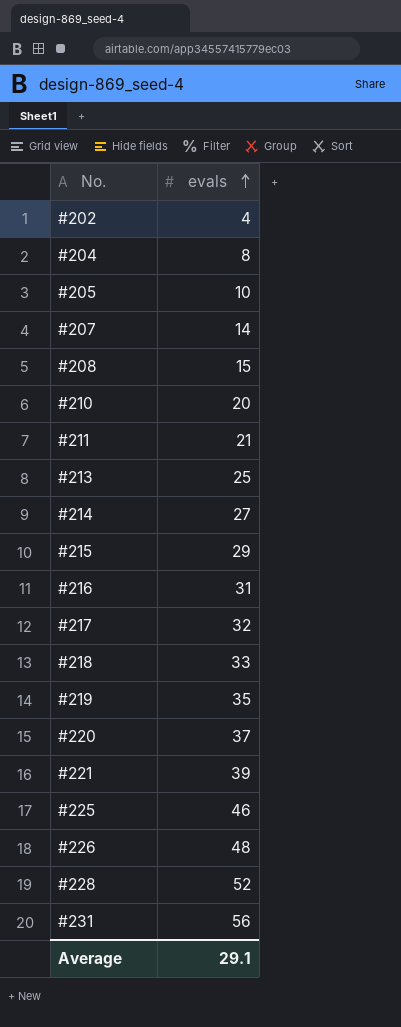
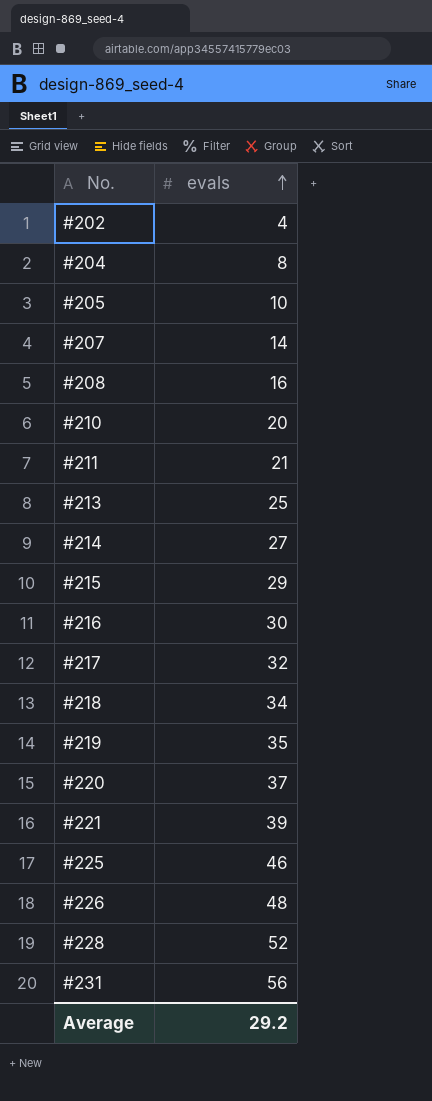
#208 | evals: 15 -> 16
#216 | evals: 31 -> 30
#218 | evals: 33 -> 34
Average | evals: 29.1 -> 29.2

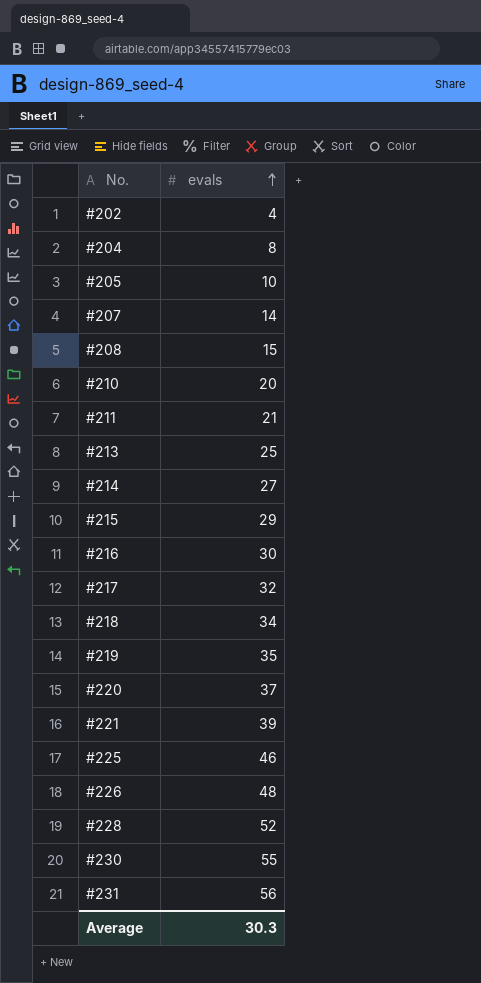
#208 | evals: 16 -> 15
row #230: none -> 55
Average | evals: 29.2 -> 30.3

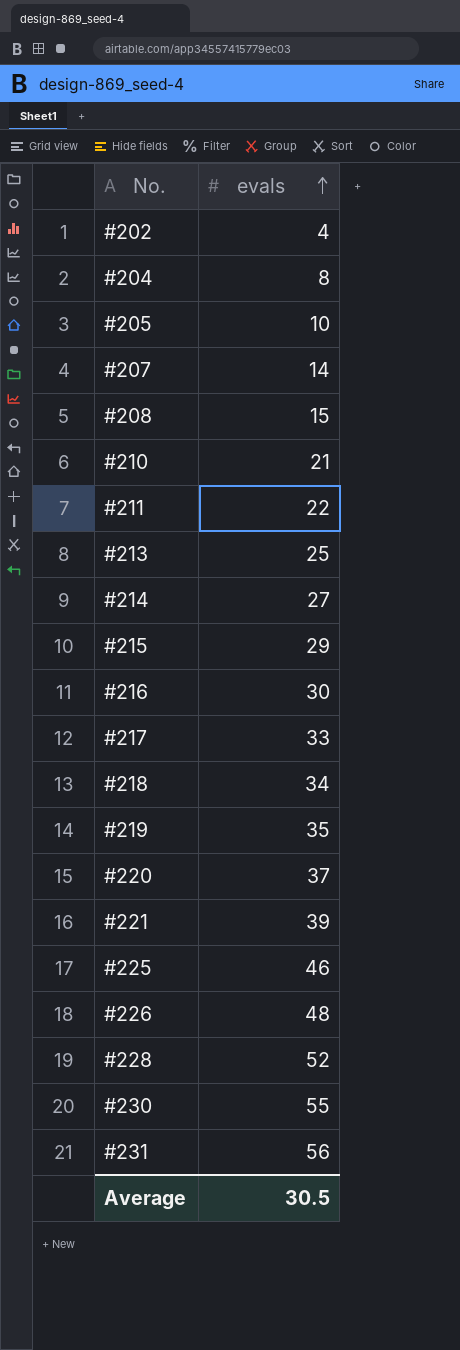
#210 | evals: 20 -> 21
#211 | evals: 21 -> 22
#217 | evals: 32 -> 33
Average | evals: 30.3 -> 30.5

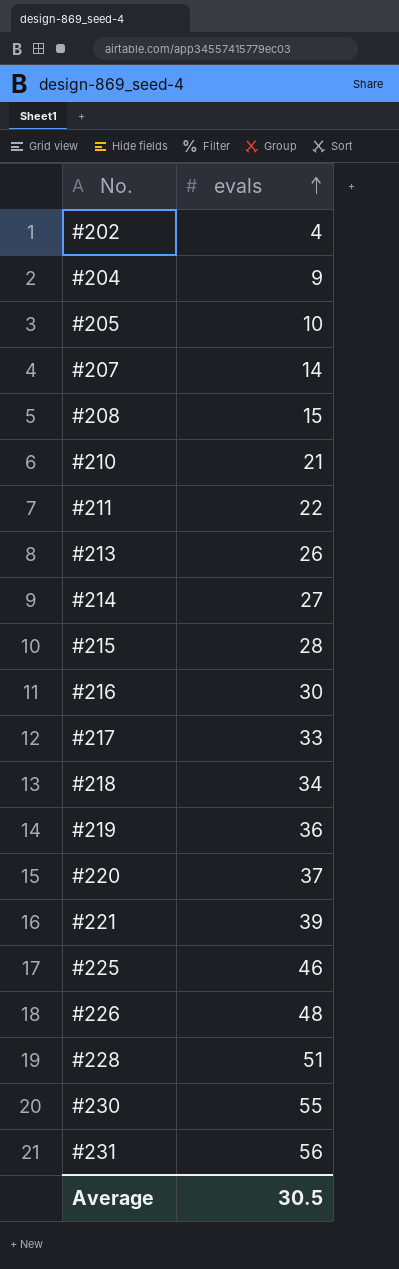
#204 | evals: 8 -> 9
#213 | evals: 25 -> 26
#215 | evals: 29 -> 28
#219 | evals: 35 -> 36
#228 | evals: 52 -> 51

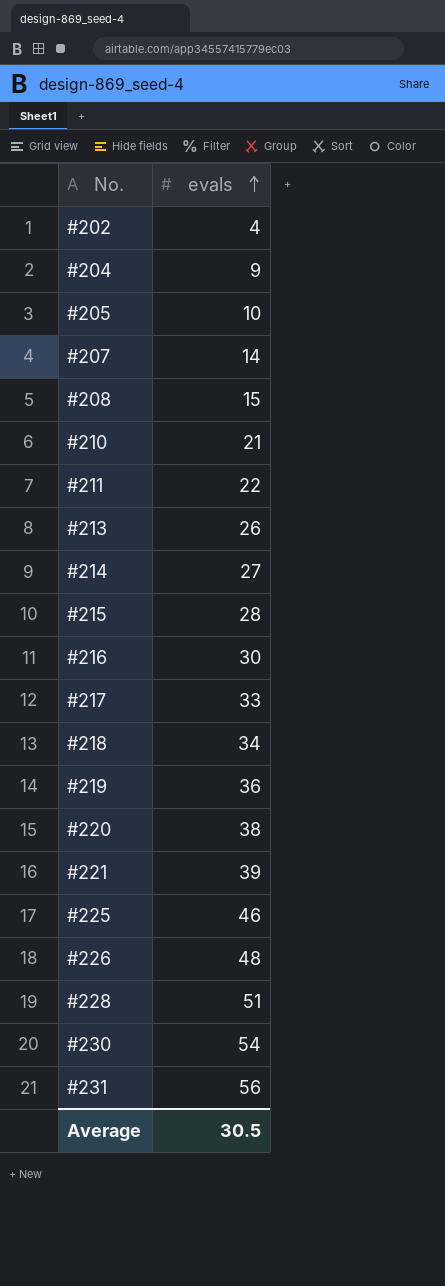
#220 | evals: 37 -> 38
#230 | evals: 55 -> 54

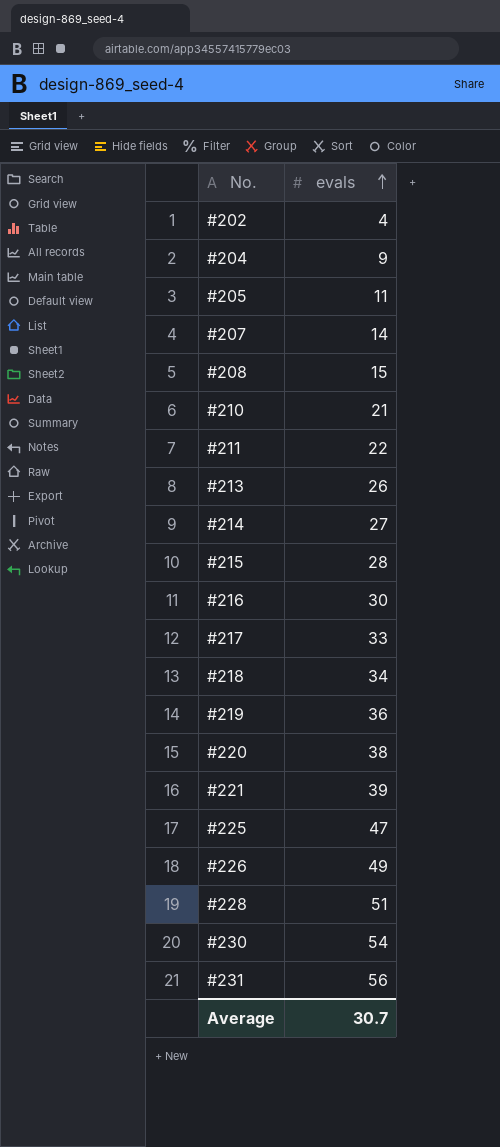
#205 | evals: 10 -> 11
#225 | evals: 46 -> 47
#226 | evals: 48 -> 49
Average | evals: 30.5 -> 30.7

